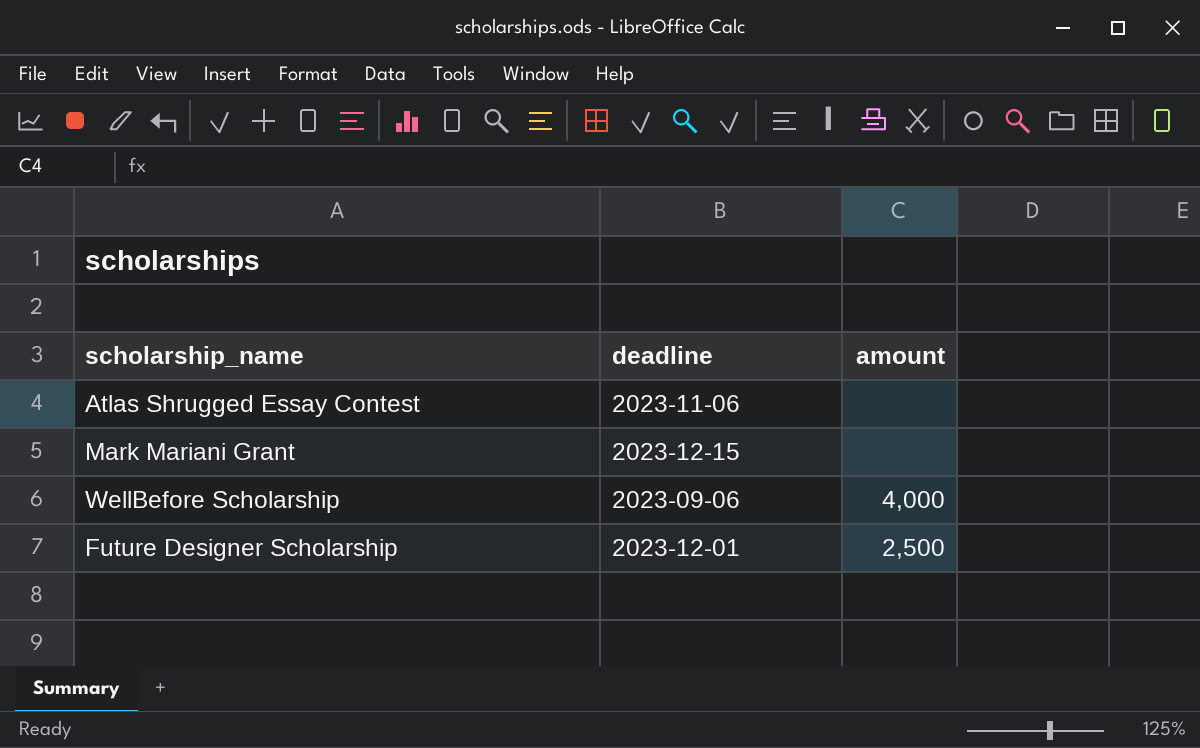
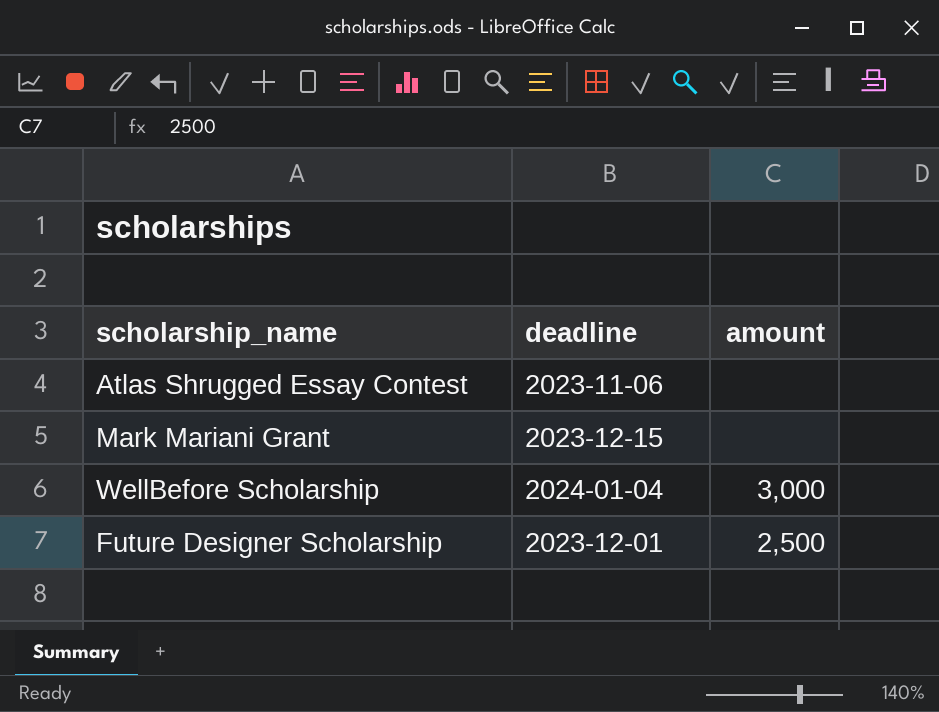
WellBefore Scholarship | deadline: 2023-09-06 -> 2024-01-04
WellBefore Scholarship | amount: 4,000 -> 3,000

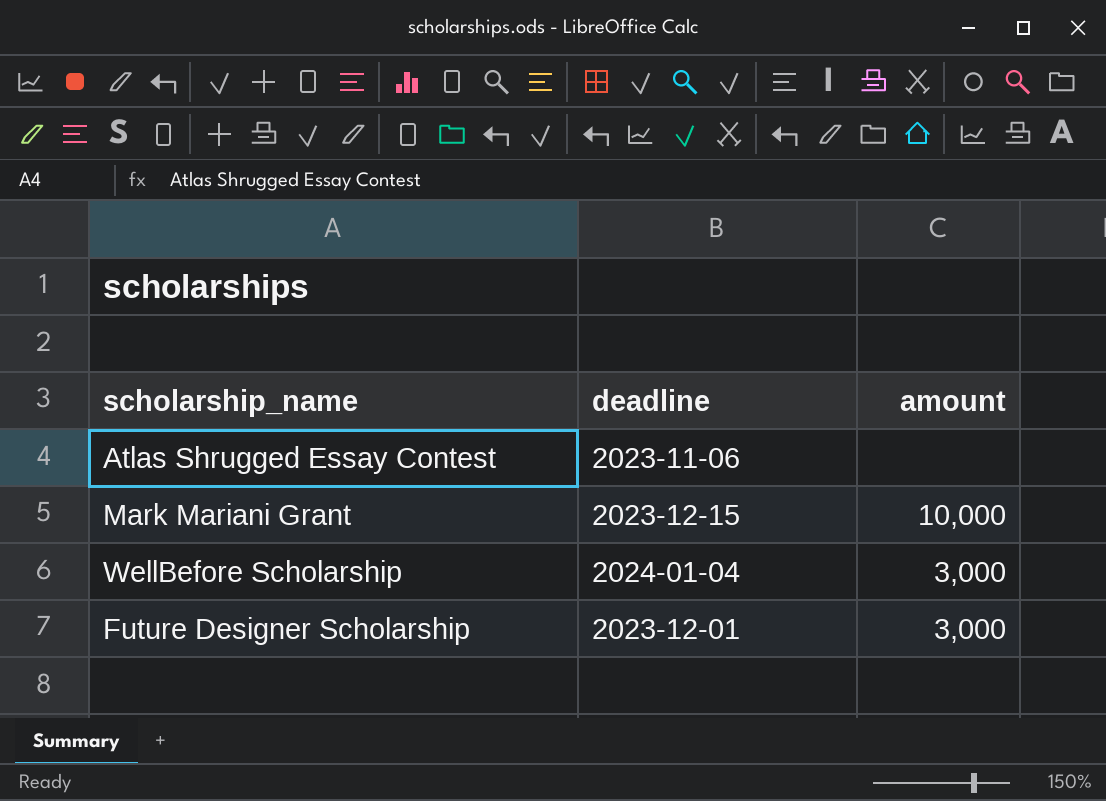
Mark Mariani Grant | amount: none -> 10,000
Future Designer Scholarship | amount: 2,500 -> 3,000

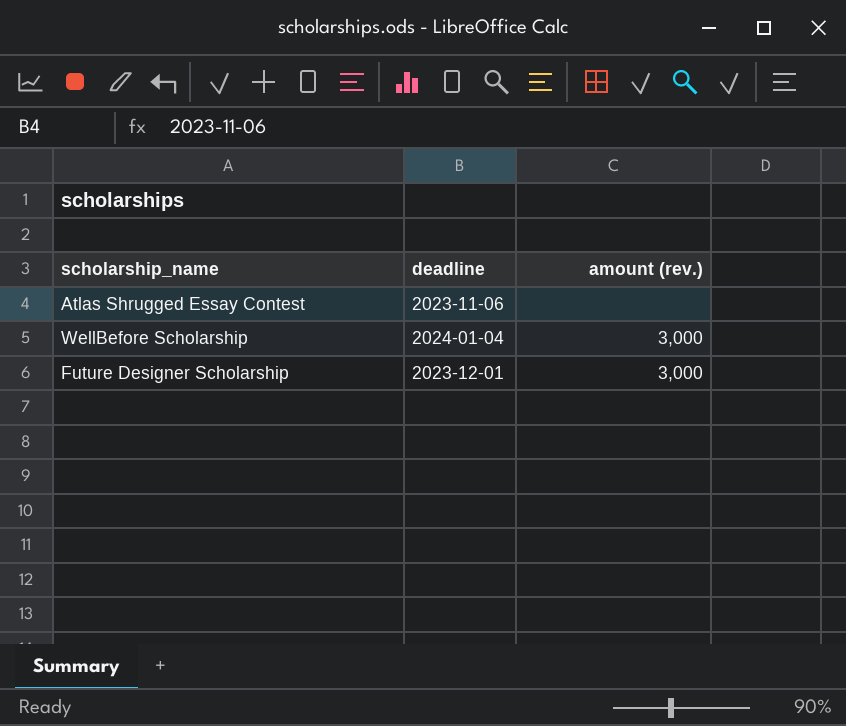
column name: amount -> amount (rev.)
row Mark Mariani Grant: 2023-12-15 | 10,000 -> none

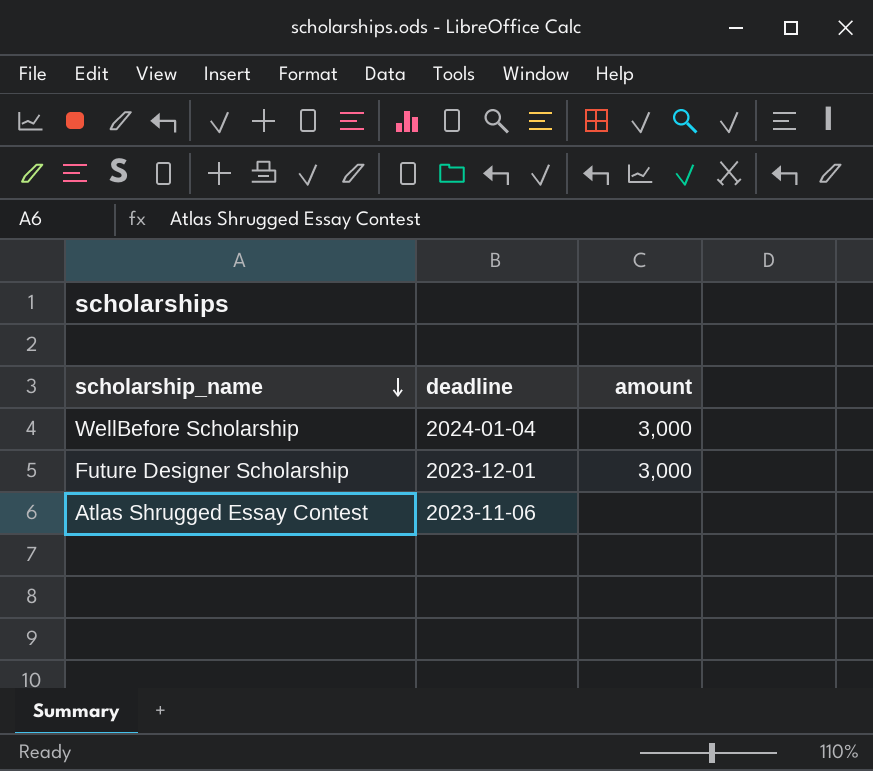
row order: none -> scholarship_name descending
column name: amount (rev.) -> amount

